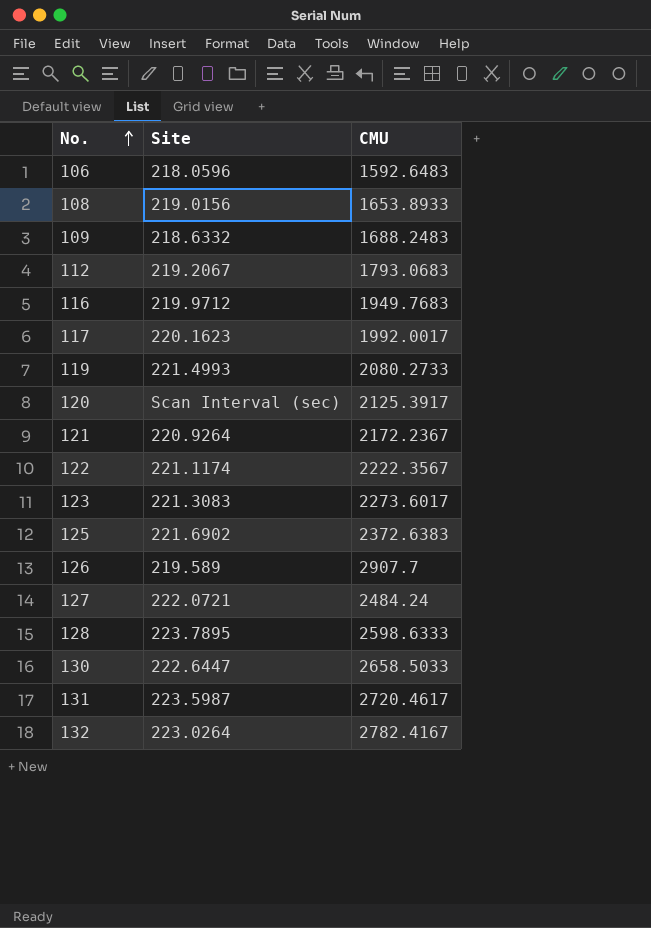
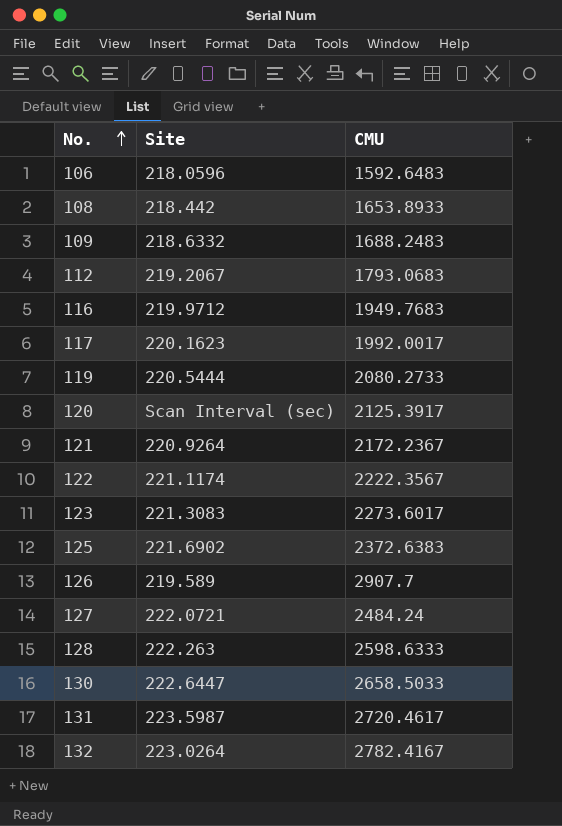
108 | Site: 219.0156 -> 218.442
119 | Site: 221.4993 -> 220.5444
128 | Site: 223.7895 -> 222.263

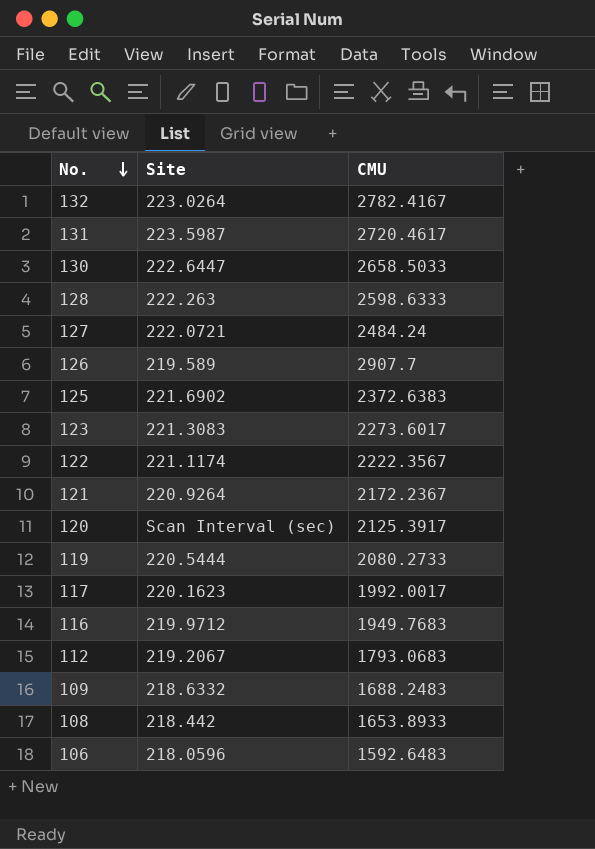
row order: No. ascending -> No. descending

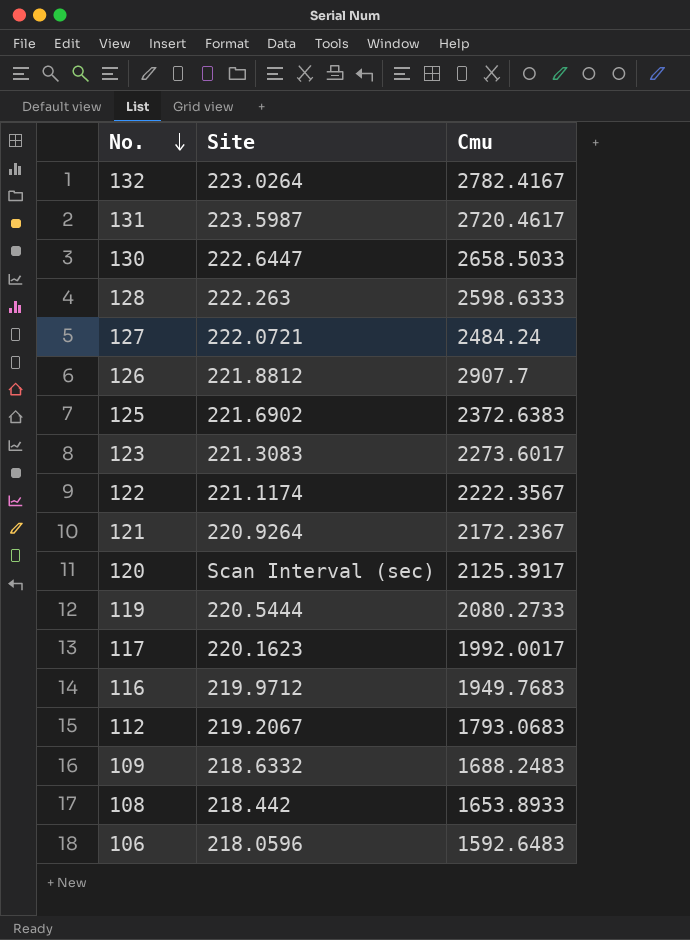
column name: CMU -> Cmu
126 | Site: 219.589 -> 221.8812

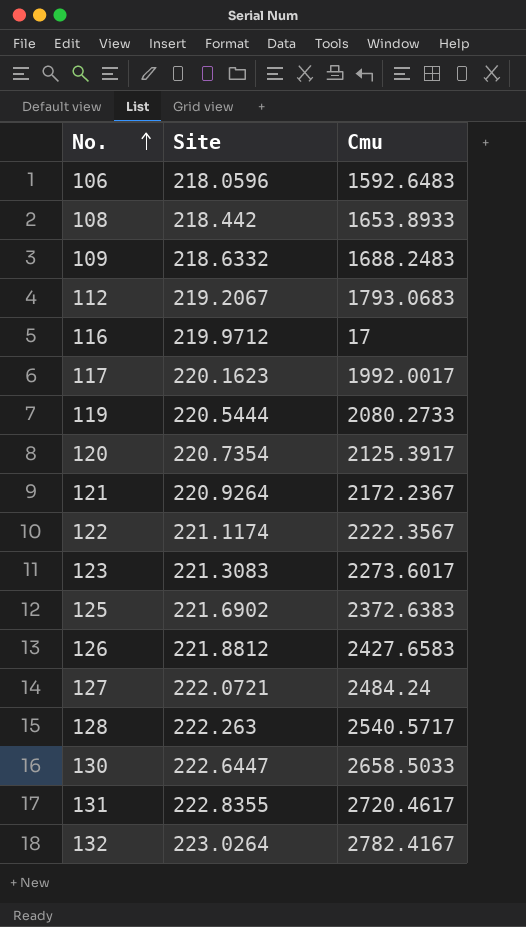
row order: No. descending -> No. ascending
116 | Cmu: 1949.7683 -> 17
120 | Site: Scan Interval (sec) -> 220.7354
126 | Cmu: 2907.7 -> 2427.6583
128 | Cmu: 2598.6333 -> 2540.5717
131 | Site: 223.5987 -> 222.8355

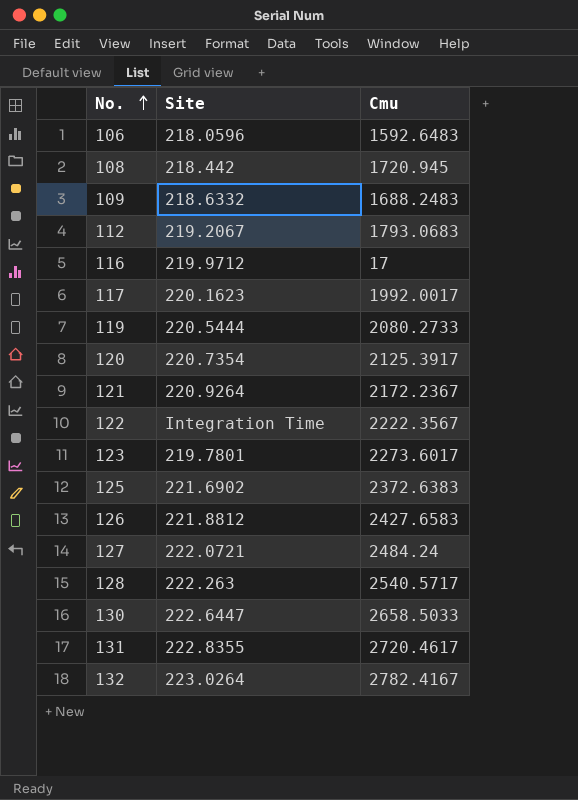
108 | Cmu: 1653.8933 -> 1720.945
122 | Site: 221.1174 -> Integration Time
123 | Site: 221.3083 -> 219.7801

